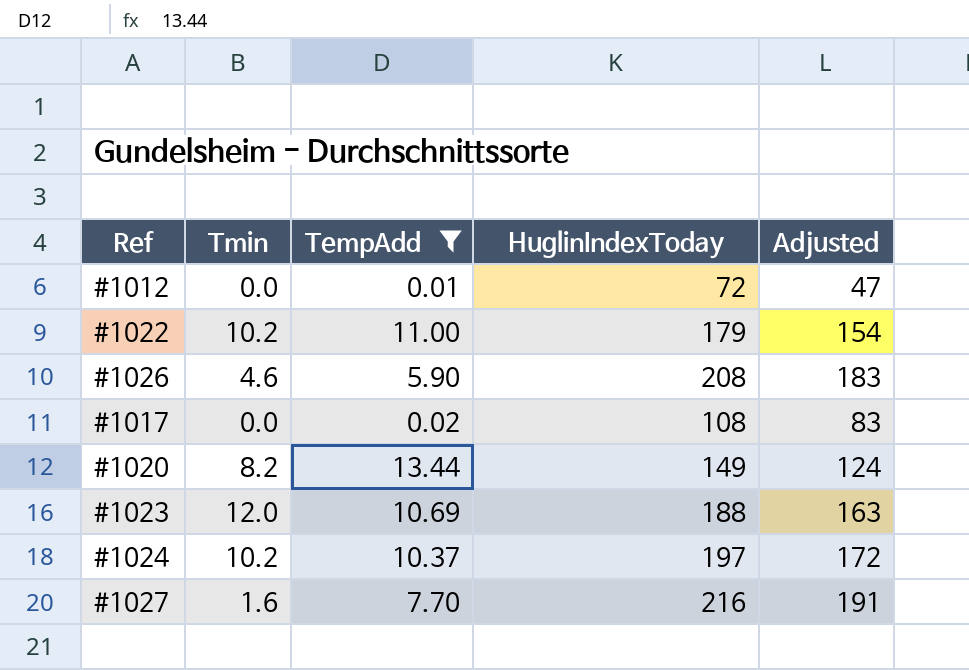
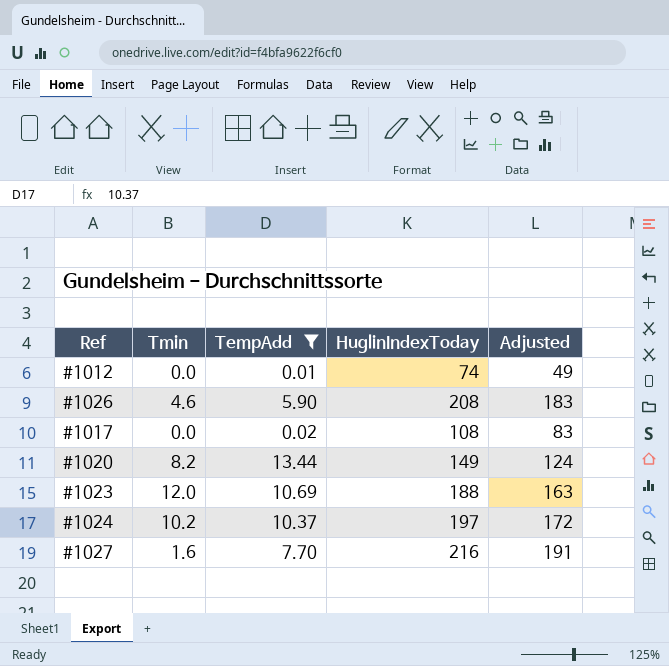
row #1022: 10.2 | 11.00 | 179 | 154 -> none
#1012 | HuglinIndexToday: 72 -> 74
#1012 | Adjusted: 47 -> 49

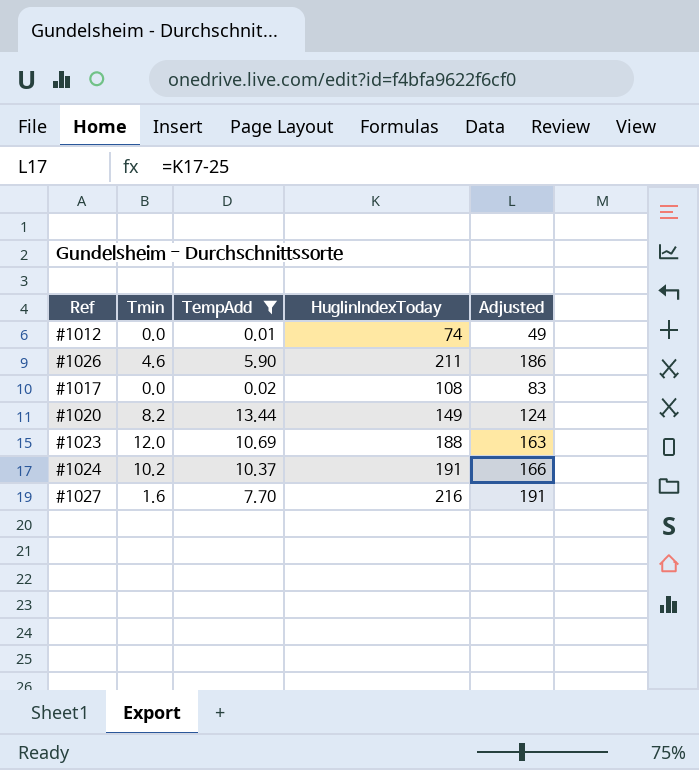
#1026 | HuglinIndexToday: 208 -> 211
#1026 | Adjusted: 183 -> 186
#1024 | HuglinIndexToday: 197 -> 191
#1024 | Adjusted: 172 -> 166

